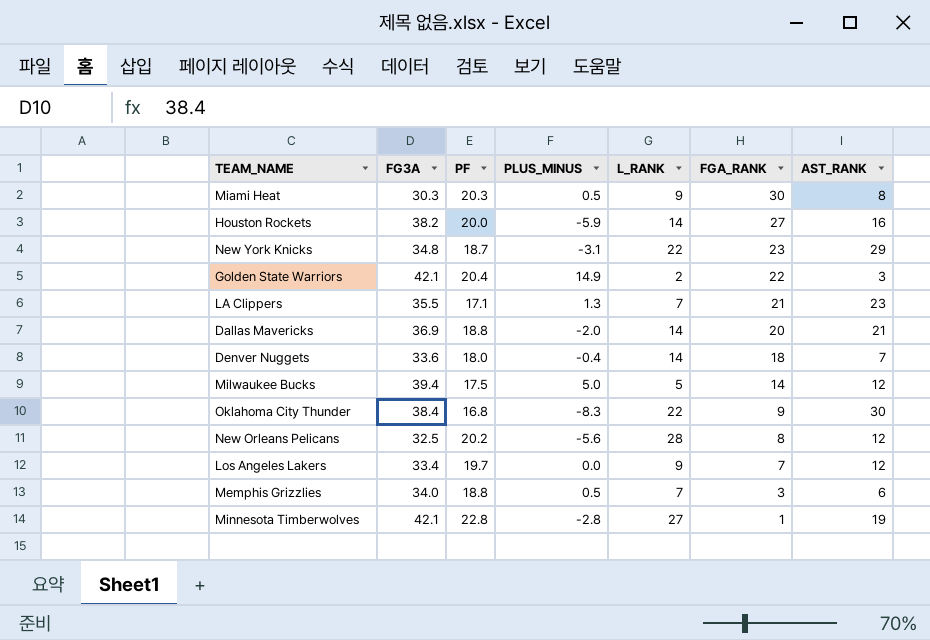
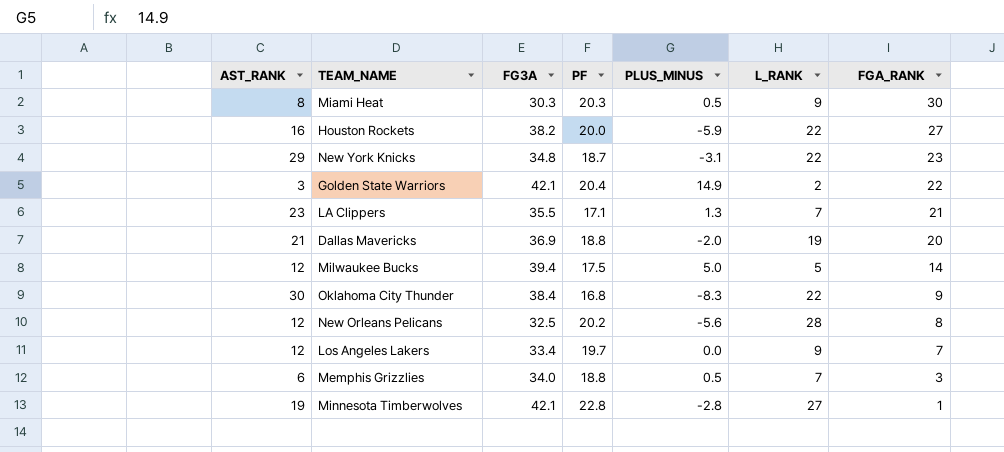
column AST_RANK | position: 7 -> 1
row Denver Nuggets: 33.6 | 18.0 | -0.4 | 14 | 18 | 7 -> none
Houston Rockets | L_RANK: 14 -> 22
Dallas Mavericks | L_RANK: 14 -> 19

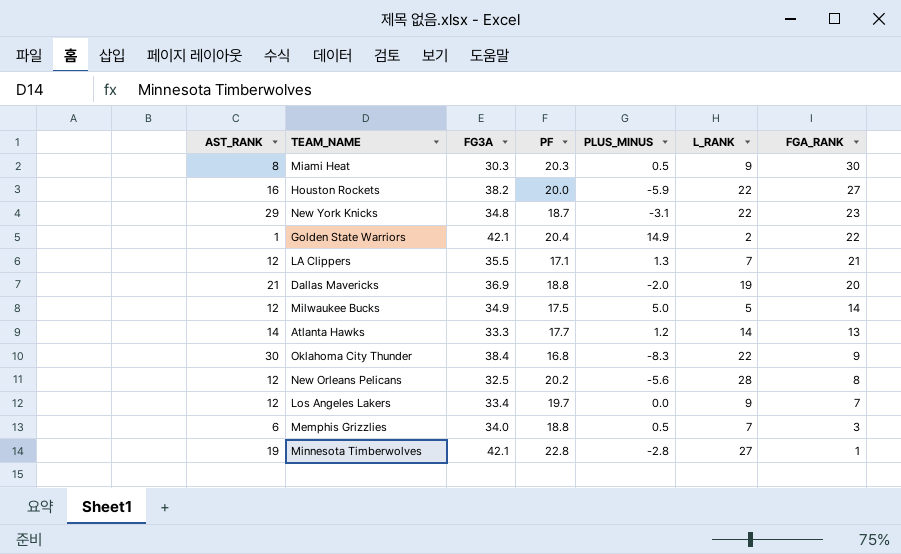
Golden State Warriors | AST_RANK: 3 -> 1
LA Clippers | AST_RANK: 23 -> 12
Milwaukee Bucks | FG3A: 39.4 -> 34.9
row Atlanta Hawks: none -> 14 | 33.3 | 17.7 | 1.2 | 14 | 13

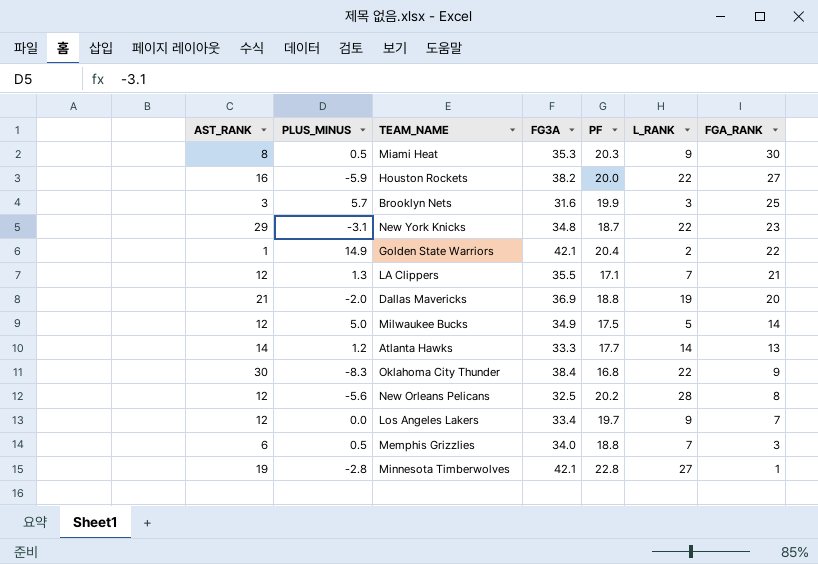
column PLUS_MINUS | position: 5 -> 2
Miami Heat | FG3A: 30.3 -> 35.3
row Brooklyn Nets: none -> 3 | 5.7 | 31.6 | 19.9 | 3 | 25

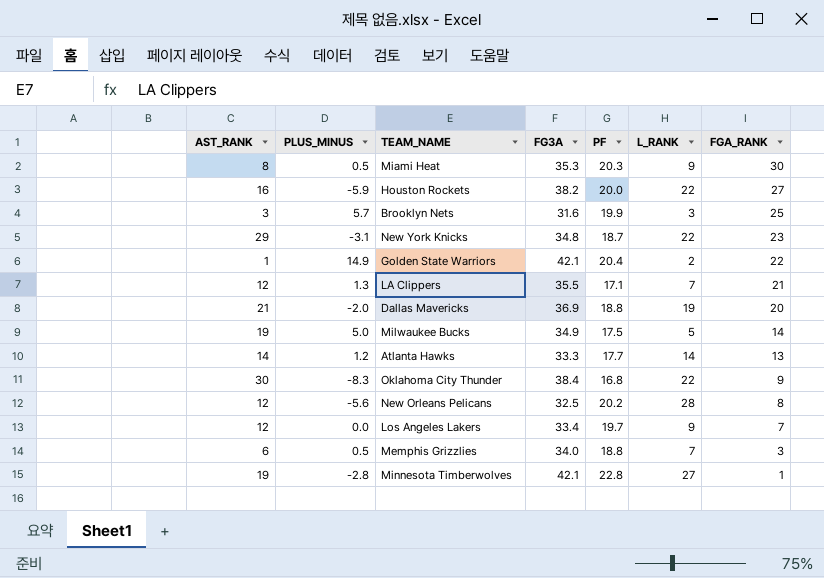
Milwaukee Bucks | AST_RANK: 12 -> 19

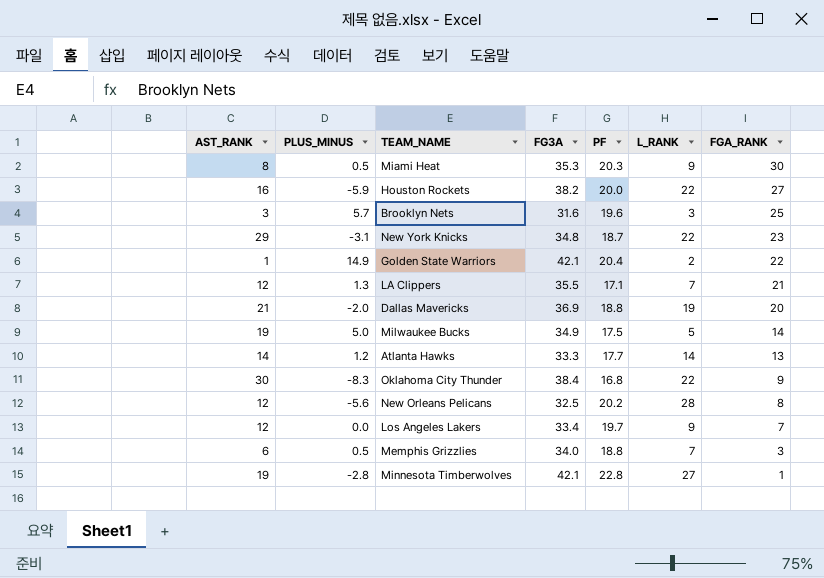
Brooklyn Nets | PF: 19.9 -> 19.6

